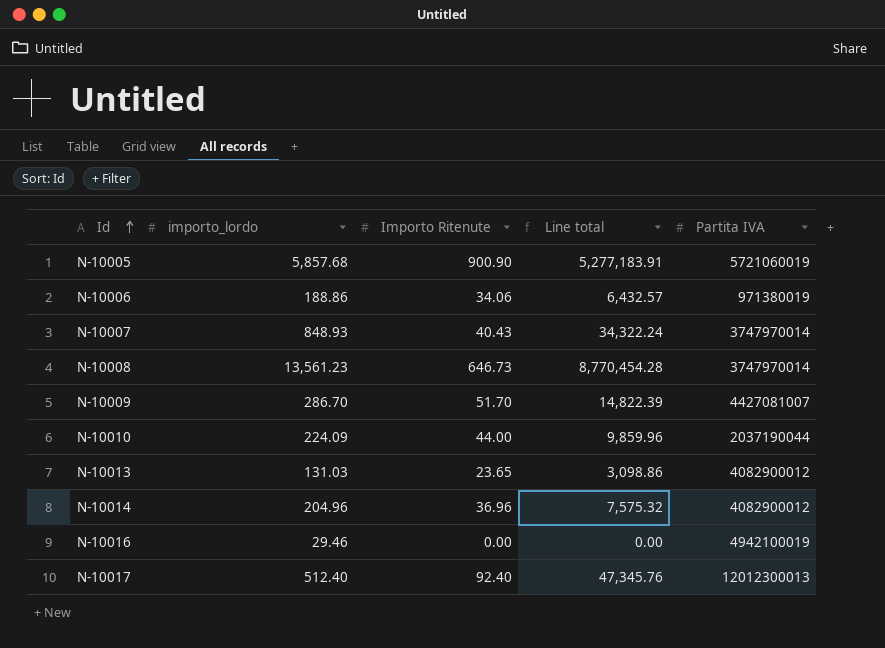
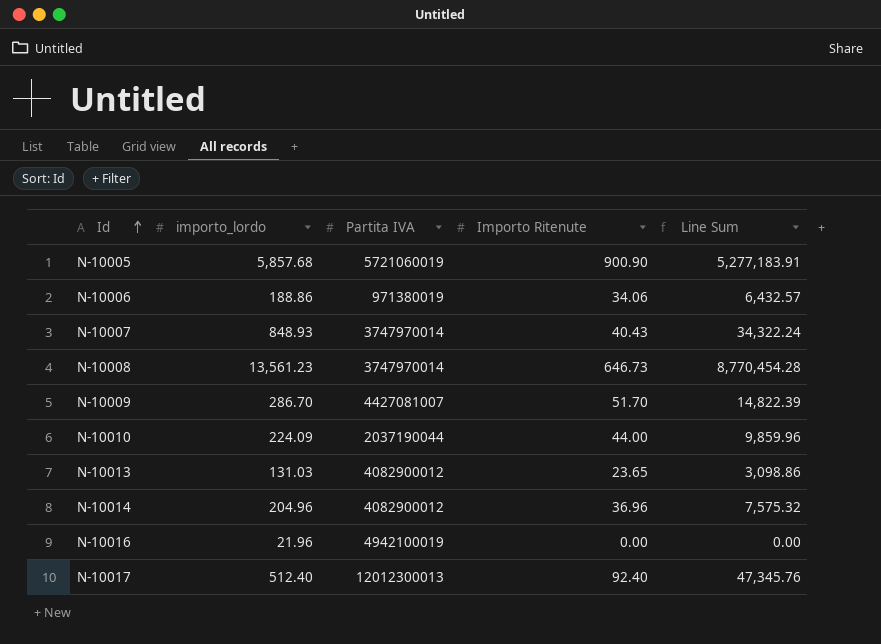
column Partita IVA | position: 5 -> 3
column name: Line total -> Line Sum
N-10016 | importo_lordo: 29.46 -> 21.96

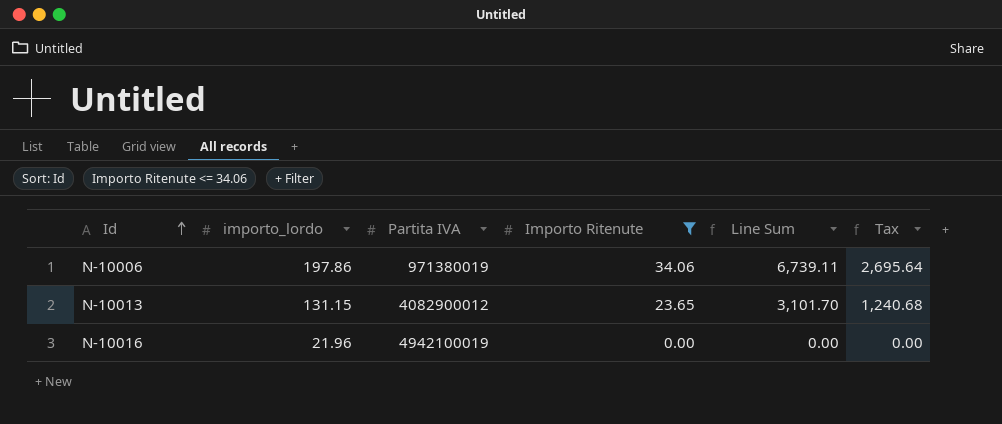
filter: none -> Importo Ritenute <= 34.06
column Tax | formula: none -> [Line Sum] * 0.4
N-10006 | importo_lordo: 188.86 -> 197.86
N-10006 | Line Sum: 6,432.57 -> 6,739.11
N-10013 | importo_lordo: 131.03 -> 131.15
N-10013 | Line Sum: 3,098.86 -> 3,101.70

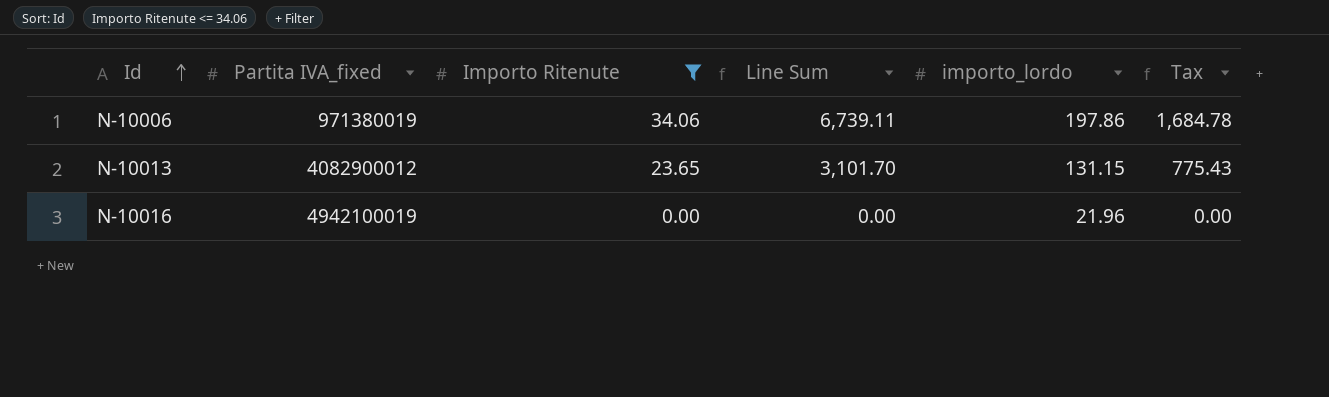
column name: Partita IVA -> Partita IVA_fixed
column importo_lordo | position: 2 -> 5
column Tax | formula: [Line Sum] * 0.4 -> [Line Sum] * 0.25

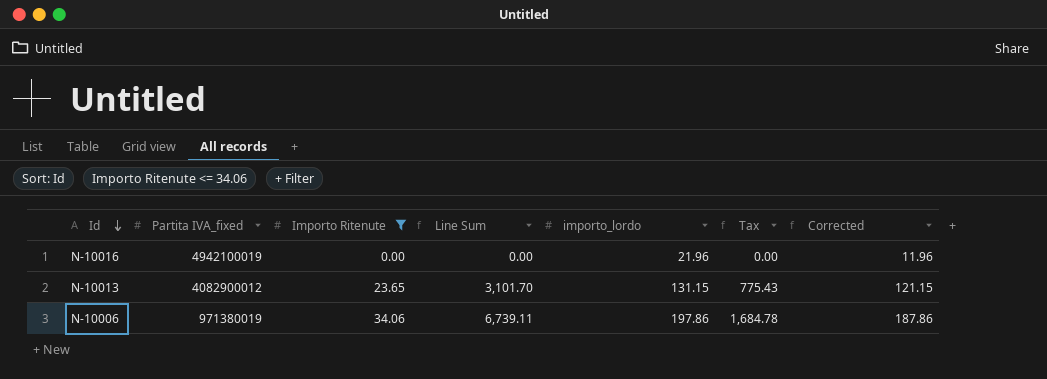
row order: Id ascending -> Id descending
column Corrected | formula: none -> [importo_lordo] - 10

